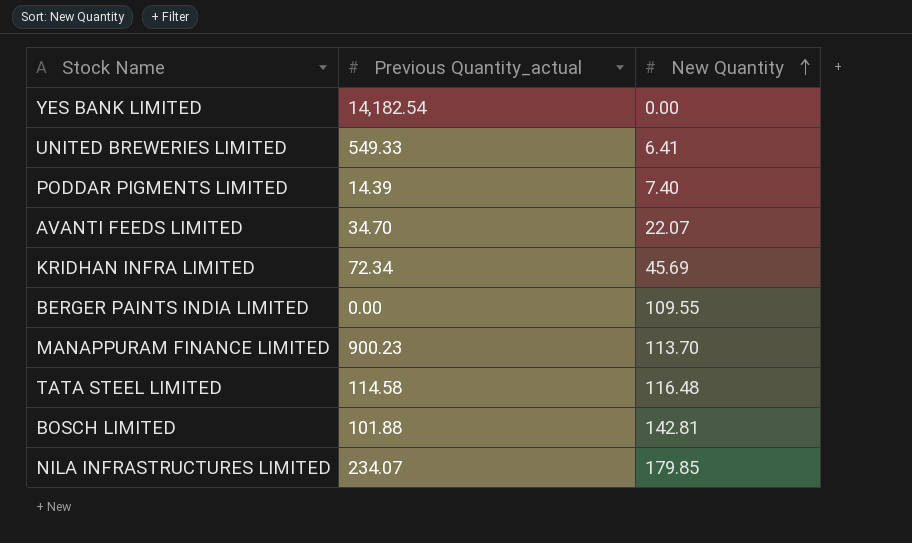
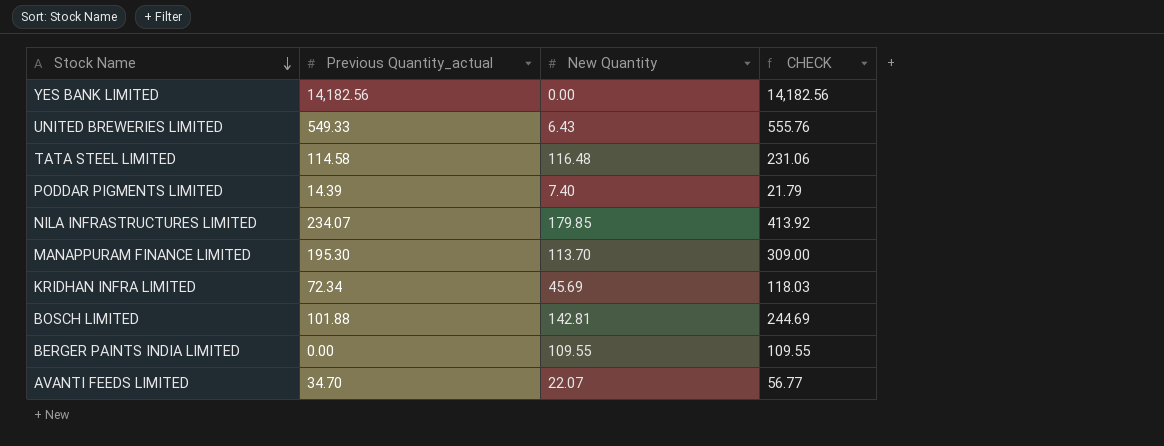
row order: New Quantity ascending -> Stock Name descending
column CHECK | formula: none -> [Previous Quantity_actual] + [New Quantity]
YES BANK LIMITED | Previous Quantity_actual: 14,182.54 -> 14,182.56
UNITED BREWERIES LIMITED | New Quantity: 6.41 -> 6.43
MANAPPURAM FINANCE LIMITED | Previous Quantity_actual: 900.23 -> 195.30

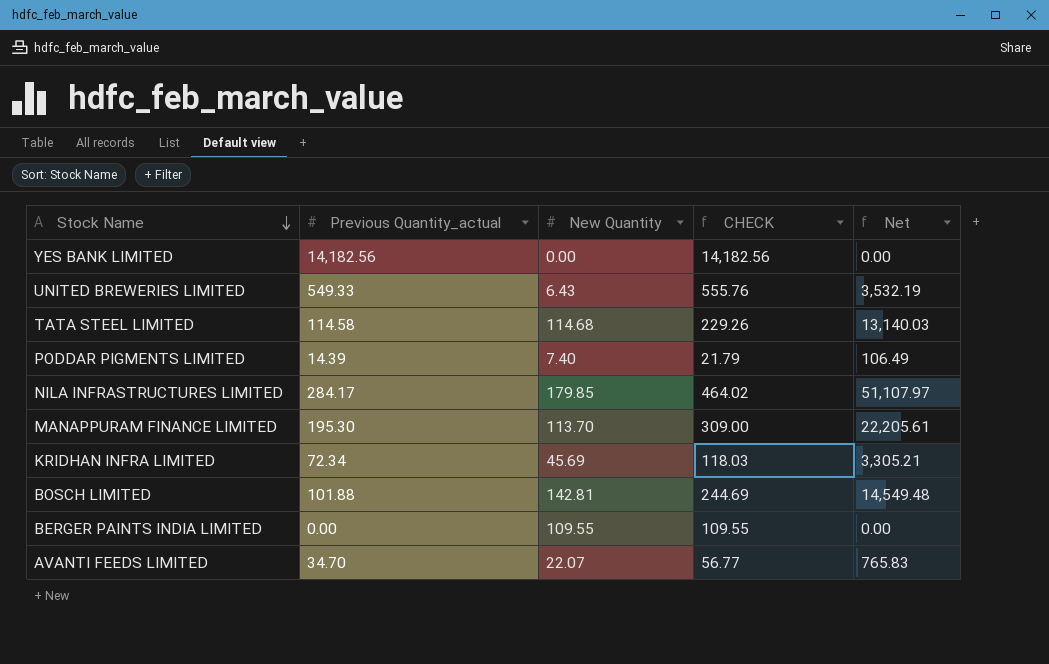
column Net | formula: none -> [Previous Quantity_actual] * [New Quantity]
TATA STEEL LIMITED | New Quantity: 116.48 -> 114.68
TATA STEEL LIMITED | CHECK: 231.06 -> 229.26
NILA INFRASTRUCTURES LIMITED | Previous Quantity_actual: 234.07 -> 284.17
NILA INFRASTRUCTURES LIMITED | CHECK: 413.92 -> 464.02

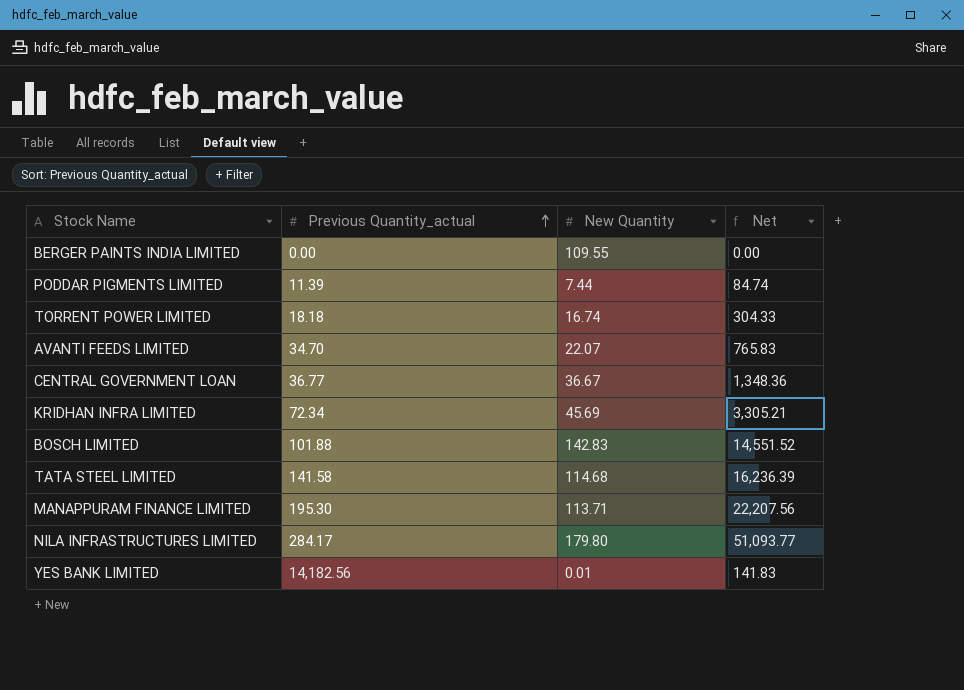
row order: Stock Name descending -> Previous Quantity_actual ascending
column CHECK | formula: [Previous Quantity_actual] + [New Quantity] -> none
row UNITED BREWERIES LIMITED: 549.33 | 6.43 | 555.76 | 3,532.19 -> none
PODDAR PIGMENTS LIMITED | Previous Quantity_actual: 14.39 -> 11.39
PODDAR PIGMENTS LIMITED | New Quantity: 7.40 -> 7.44
PODDAR PIGMENTS LIMITED | Net: 106.49 -> 84.74
row TORRENT POWER LIMITED: none -> 18.18 | 16.74 | 304.33
row CENTRAL GOVERNMENT LOAN: none -> 36.77 | 36.67 | 1,348.36
BOSCH LIMITED | New Quantity: 142.81 -> 142.83
BOSCH LIMITED | Net: 14,549.48 -> 14,551.52
TATA STEEL LIMITED | Previous Quantity_actual: 114.58 -> 141.58
TATA STEEL LIMITED | Net: 13,140.03 -> 16,236.39
MANAPPURAM FINANCE LIMITED | New Quantity: 113.70 -> 113.71
MANAPPURAM FINANCE LIMITED | Net: 22,205.61 -> 22,207.56
NILA INFRASTRUCTURES LIMITED | New Quantity: 179.85 -> 179.80
NILA INFRASTRUCTURES LIMITED | Net: 51,107.97 -> 51,093.77
YES BANK LIMITED | New Quantity: 0.00 -> 0.01
YES BANK LIMITED | Net: 0.00 -> 141.83

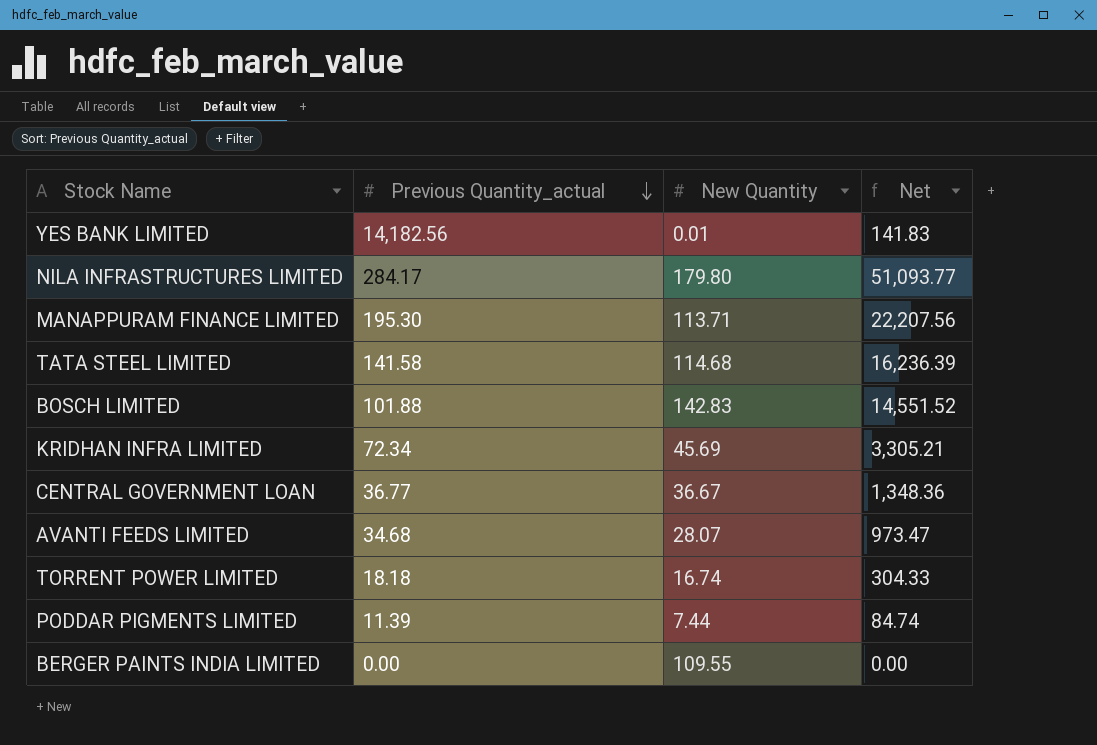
row order: Previous Quantity_actual ascending -> Previous Quantity_actual descending
AVANTI FEEDS LIMITED | Previous Quantity_actual: 34.70 -> 34.68
AVANTI FEEDS LIMITED | New Quantity: 22.07 -> 28.07
AVANTI FEEDS LIMITED | Net: 765.83 -> 973.47

